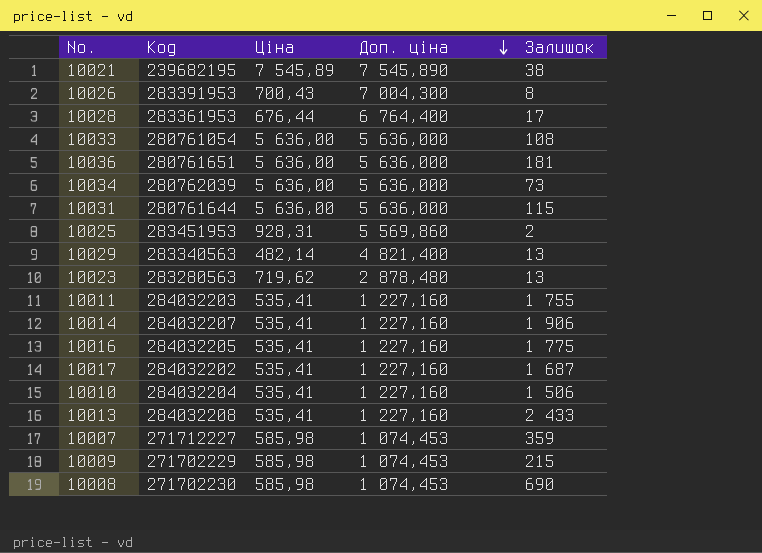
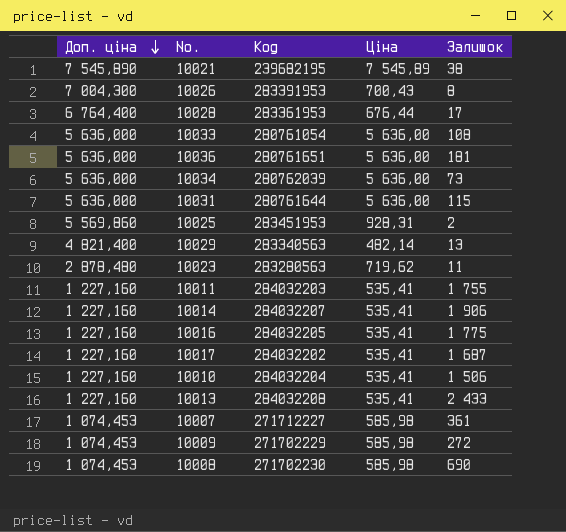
column Доп. ціна | position: 4 -> 1
10023 | Залишок: 13 -> 11
10007 | Залишок: 359 -> 361
10009 | Залишок: 215 -> 272

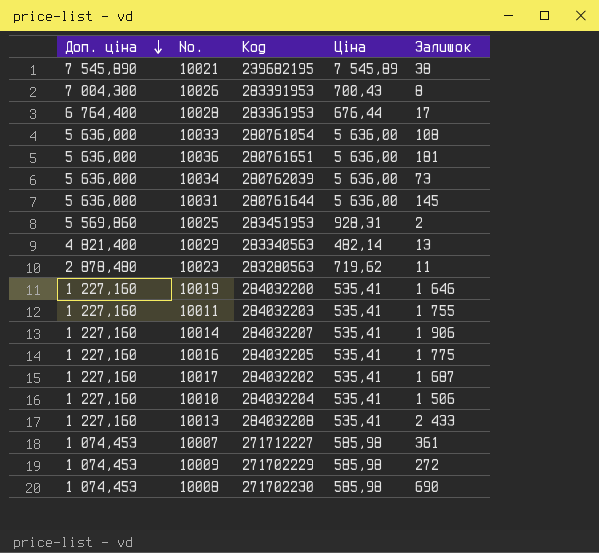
10031 | Залишок: 115 -> 145
row 10019: none -> 1 227,160 | 284032200 | 535,41 | 1 646

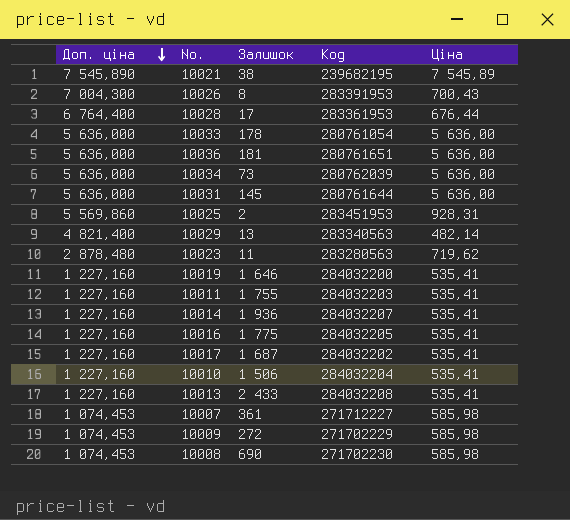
column Залишок | position: 5 -> 3
10033 | Залишок: 108 -> 178
10014 | Залишок: 1 906 -> 1 936

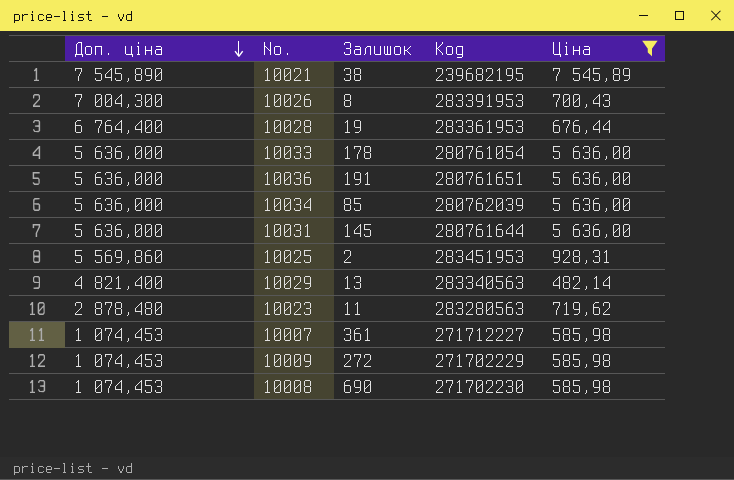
filter: none -> Ціна != 535,41
10028 | Залишок: 17 -> 19
10036 | Залишок: 181 -> 191
10034 | Залишок: 73 -> 85

